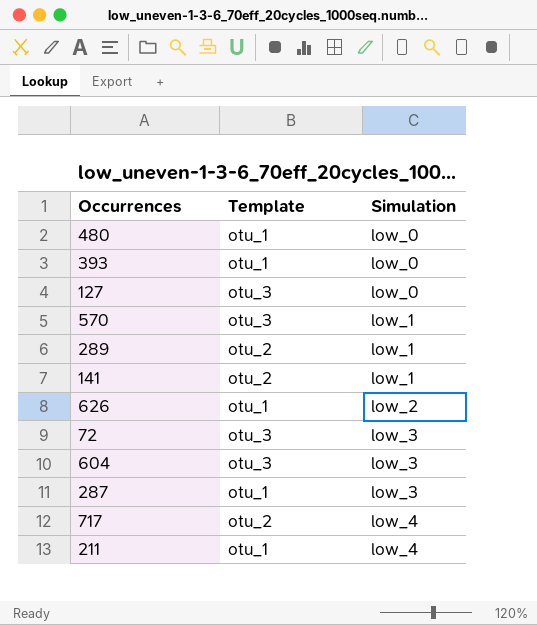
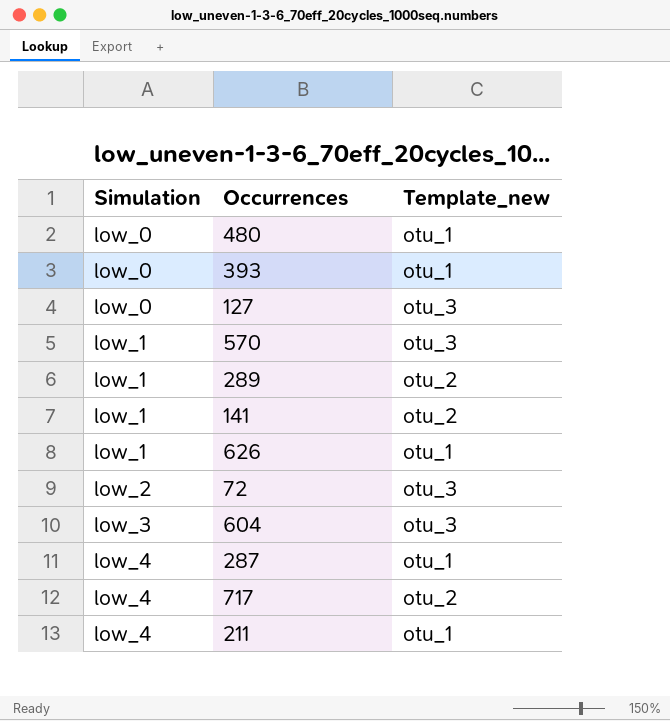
column Simulation | position: 3 -> 1
column name: Template -> Template_new
626 | Simulation: low_2 -> low_1
72 | Simulation: low_3 -> low_2
287 | Simulation: low_3 -> low_4

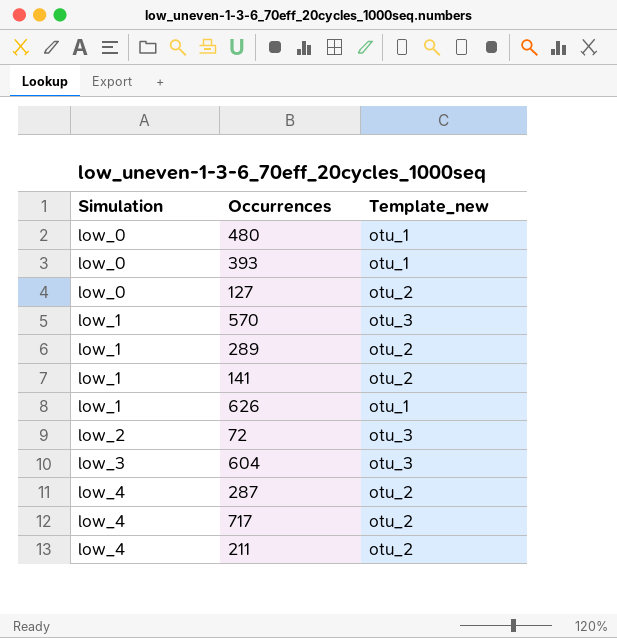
127 | Template_new: otu_3 -> otu_2
287 | Template_new: otu_1 -> otu_2
211 | Template_new: otu_1 -> otu_2

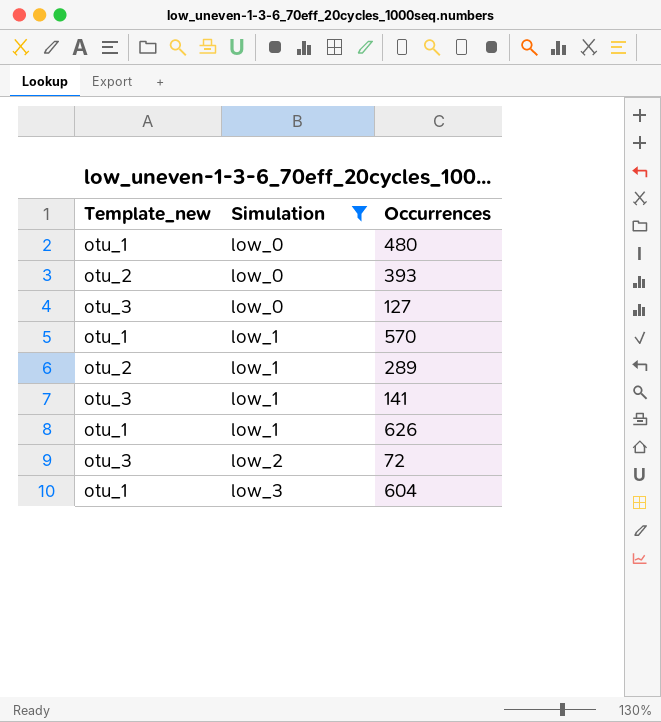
filter: none -> Simulation != low_4
column Template_new | position: 3 -> 1
393 | Template_new: otu_1 -> otu_2
127 | Template_new: otu_2 -> otu_3
570 | Template_new: otu_3 -> otu_1
141 | Template_new: otu_2 -> otu_3
604 | Template_new: otu_3 -> otu_1

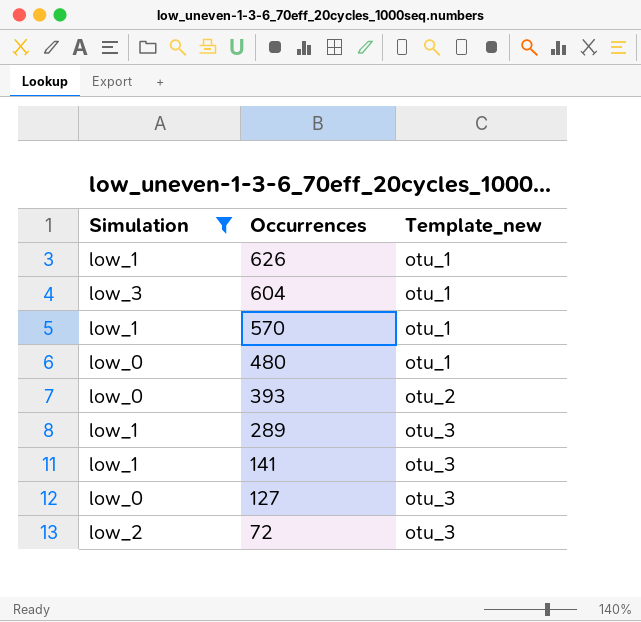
row order: Simulation ascending -> Occurrences descending
column Template_new | position: 1 -> 3
289 | Template_new: otu_2 -> otu_3

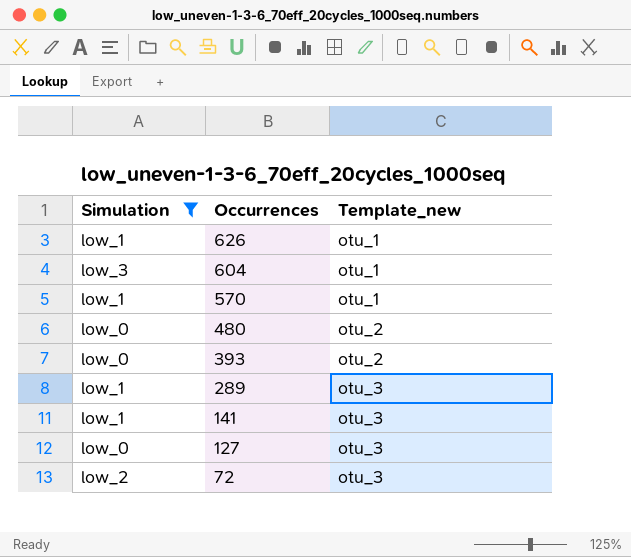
480 | Template_new: otu_1 -> otu_2

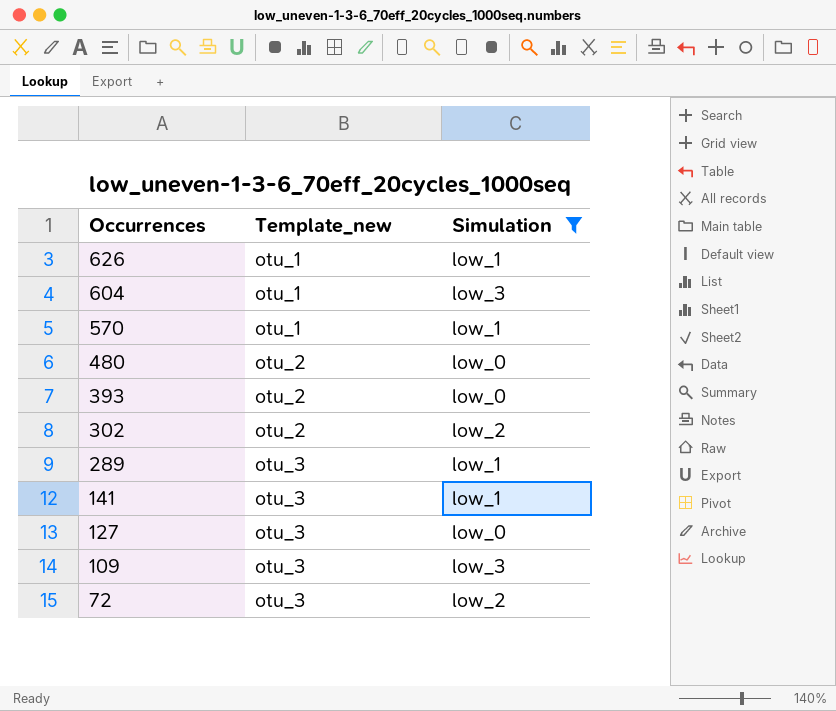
column Simulation | position: 1 -> 3
row 302: none -> otu_2 | low_2
row 109: none -> otu_3 | low_3

